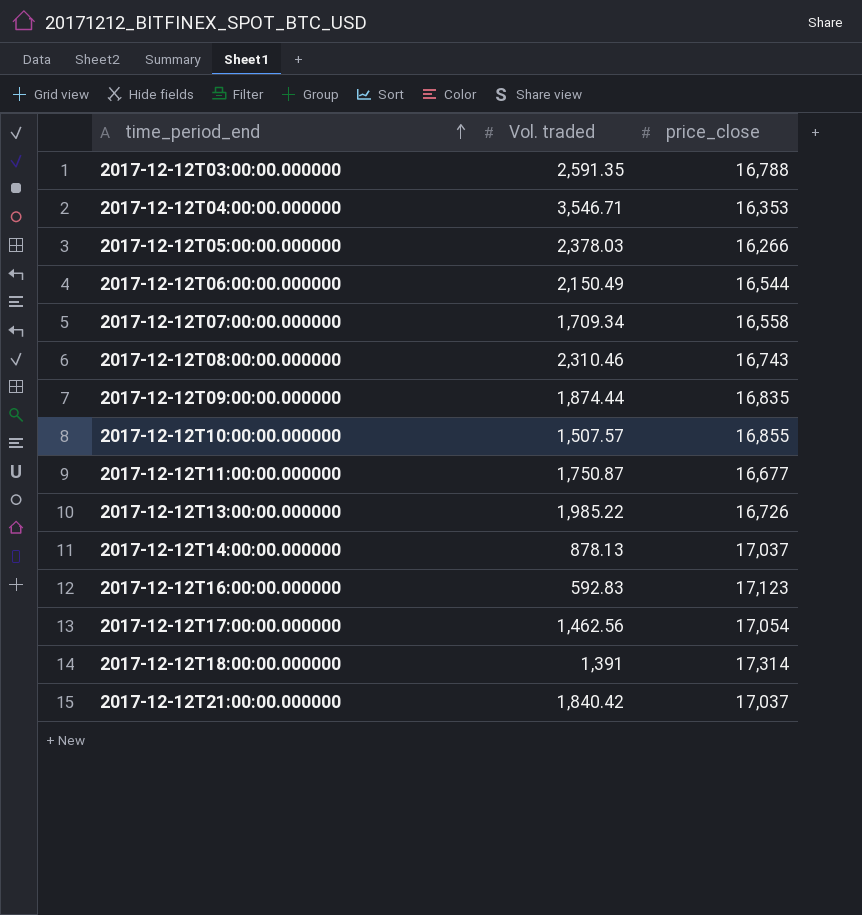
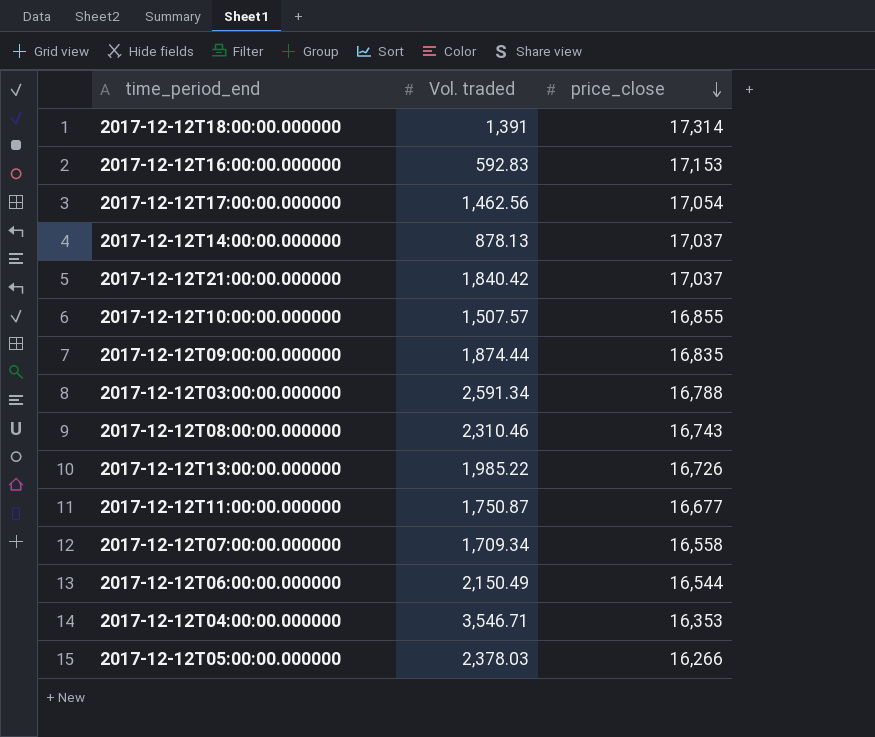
row order: time_period_end ascending -> price_close descending
2017-12-12T16:00:00.000000 | price_close: 17,123 -> 17,153
2017-12-12T03:00:00.000000 | Vol. traded: 2,591.35 -> 2,591.34

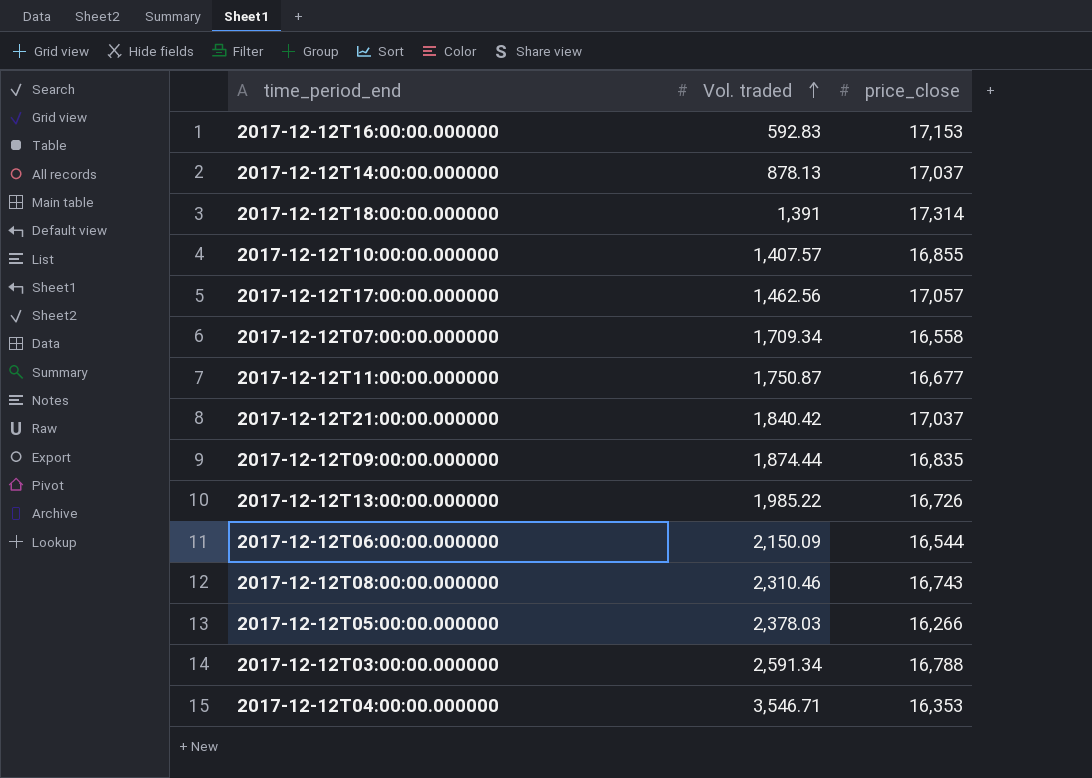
row order: price_close descending -> Vol. traded ascending
2017-12-12T10:00:00.000000 | Vol. traded: 1,507.57 -> 1,407.57
2017-12-12T17:00:00.000000 | price_close: 17,054 -> 17,057
2017-12-12T06:00:00.000000 | Vol. traded: 2,150.49 -> 2,150.09

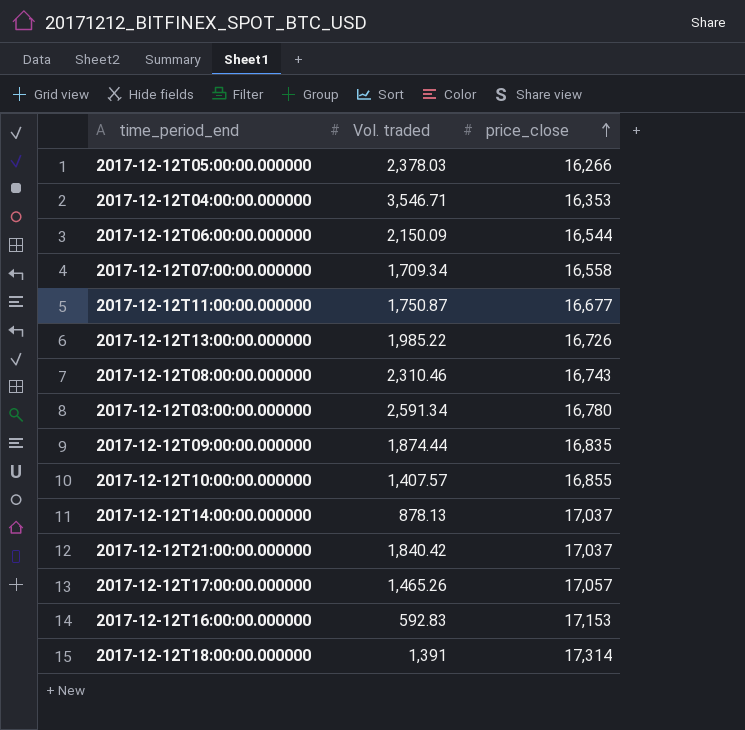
row order: Vol. traded ascending -> price_close ascending
2017-12-12T03:00:00.000000 | price_close: 16,788 -> 16,780
2017-12-12T17:00:00.000000 | Vol. traded: 1,462.56 -> 1,465.26

